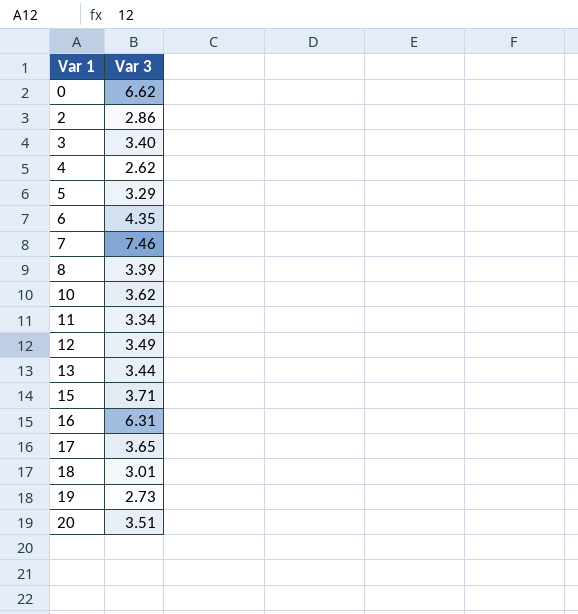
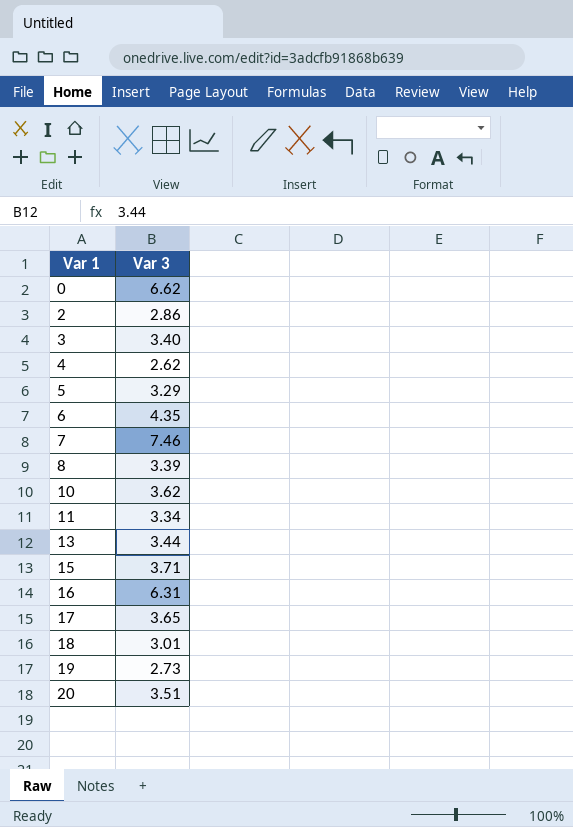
row 12: 3.49 -> none

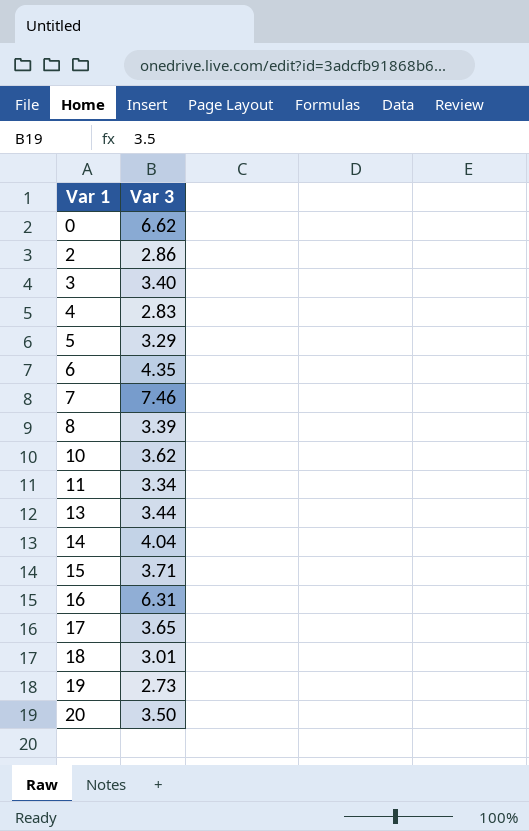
4 | Var 3: 2.62 -> 2.83
row 14: none -> 4.04
20 | Var 3: 3.51 -> 3.50

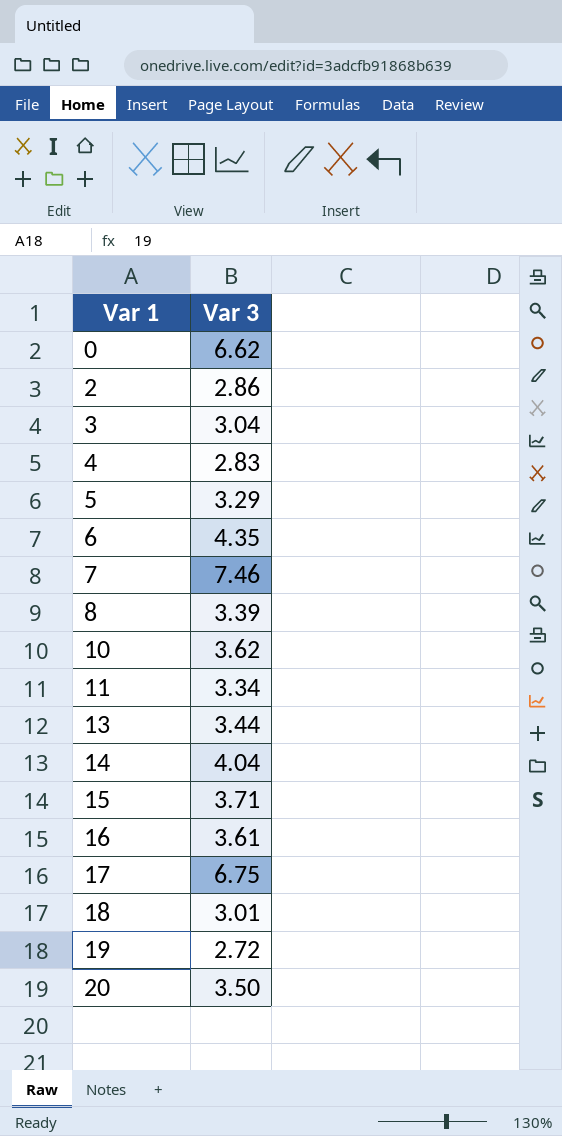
3 | Var 3: 3.40 -> 3.04
16 | Var 3: 6.31 -> 3.61
17 | Var 3: 3.65 -> 6.75
19 | Var 3: 2.73 -> 2.72

